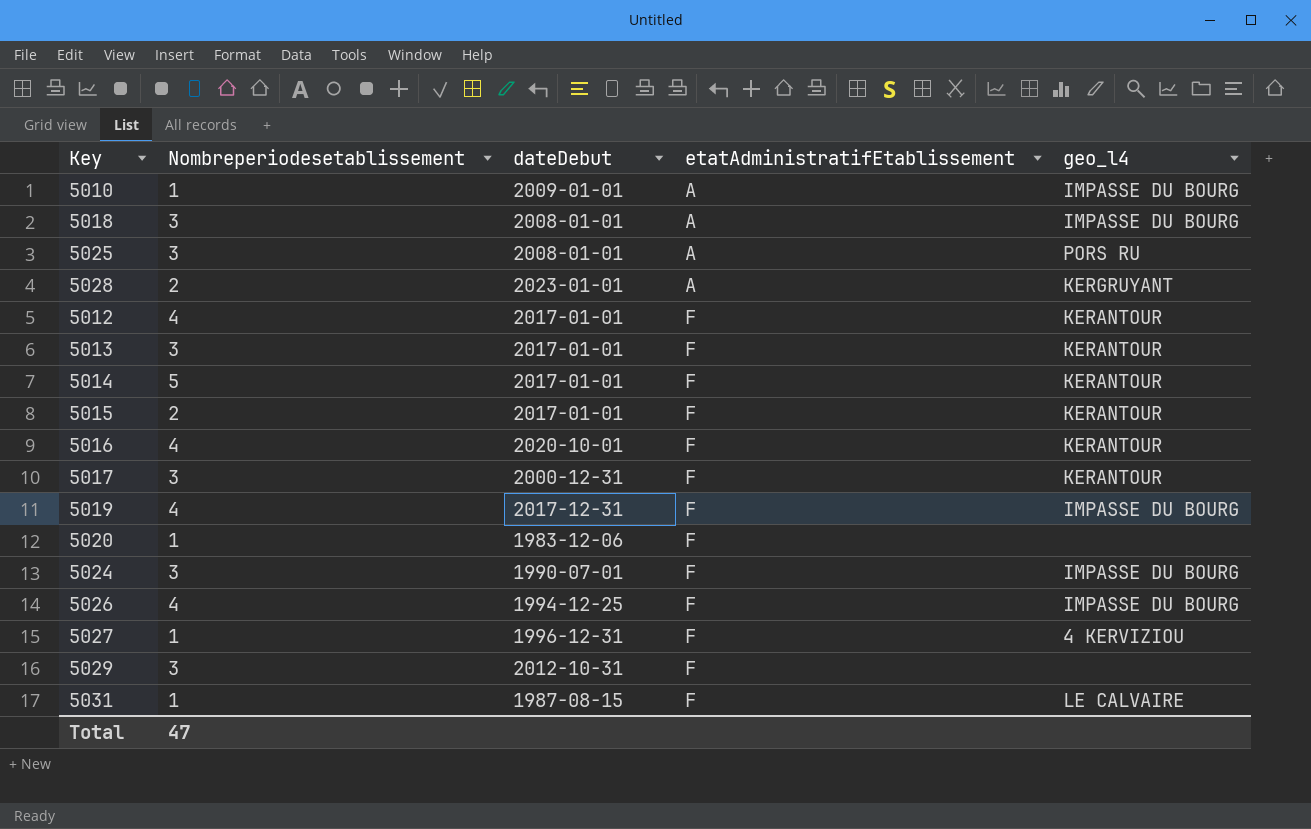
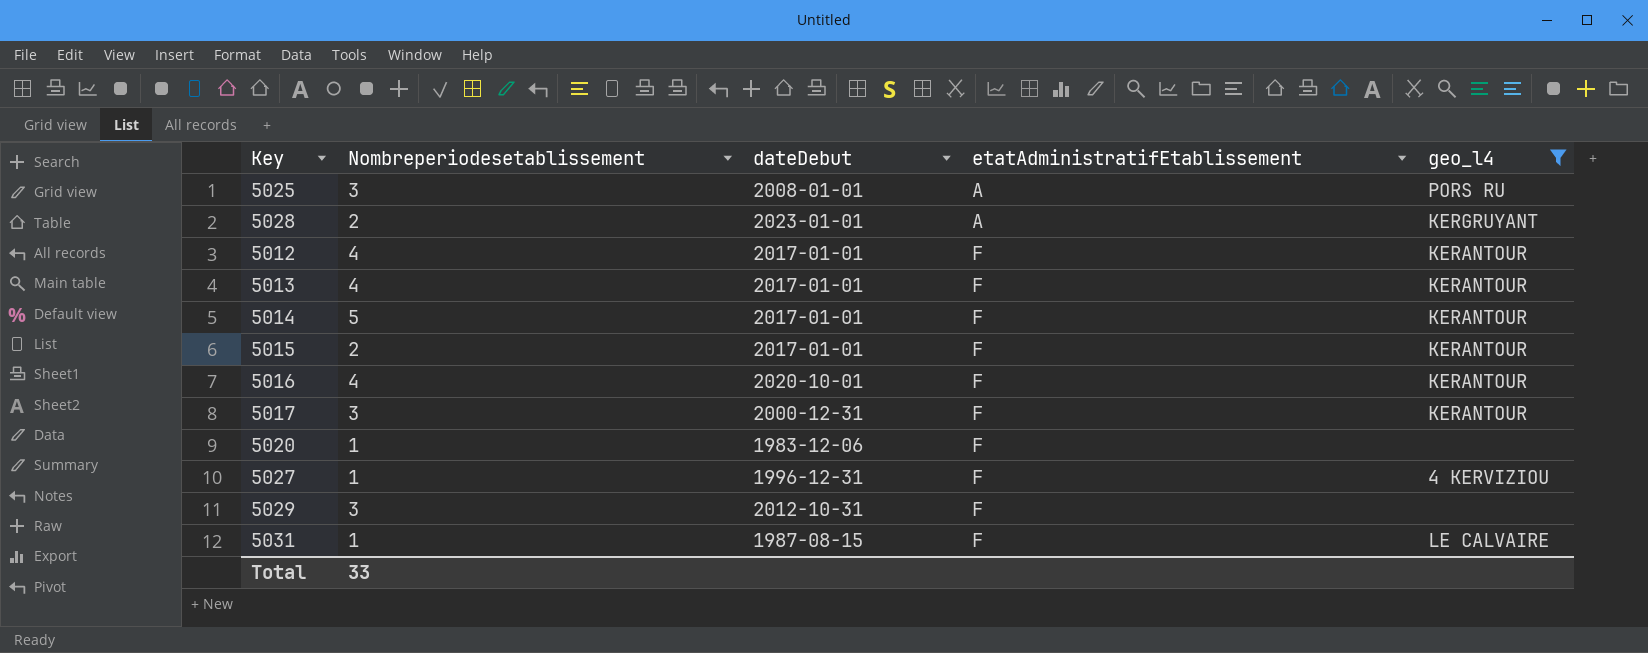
filter: none -> geo_l4 != IMPASSE DU BOURG
5013 | Nombreperiodesetablissement: 3 -> 4
Total | Nombreperiodesetablissement: 47 -> 33

